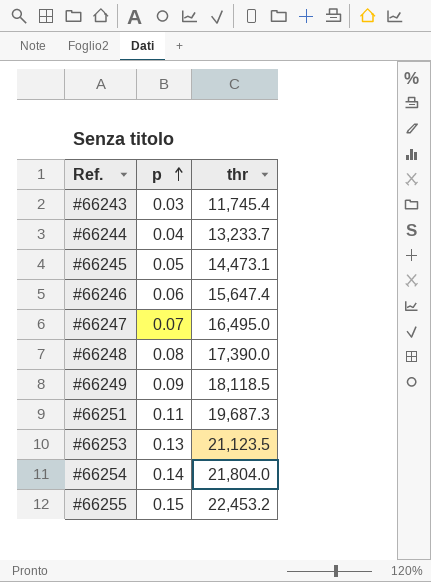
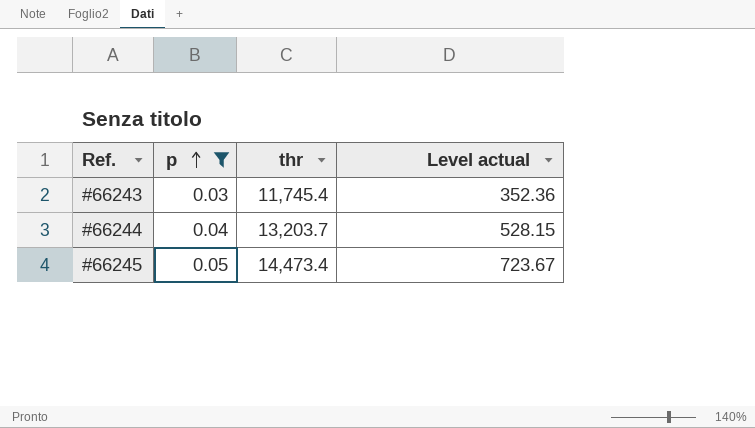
filter: none -> p <= 0.05
column Level actual | formula: none -> [p] * [thr]
#66244 | thr: 13,233.7 -> 13,203.7
#66245 | thr: 14,473.1 -> 14,473.4

